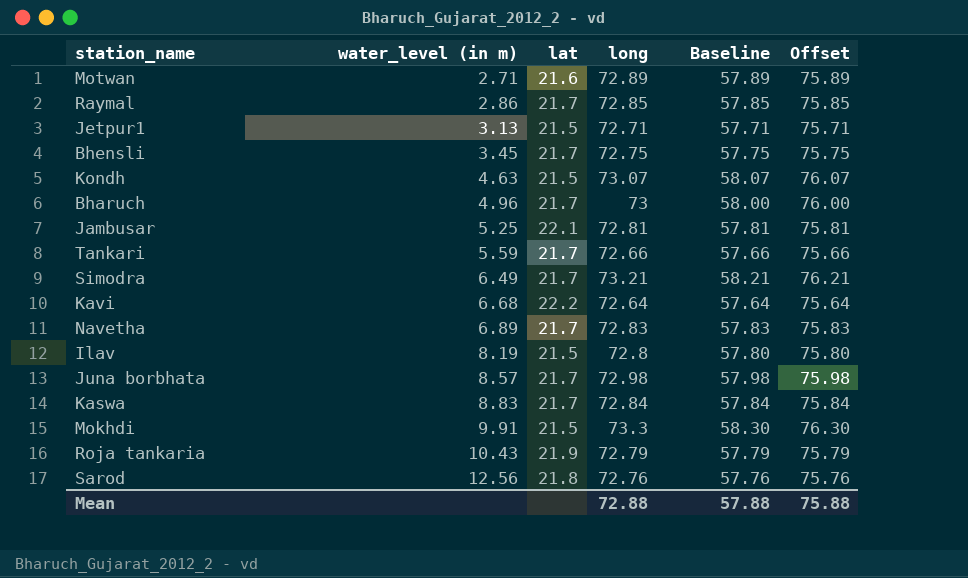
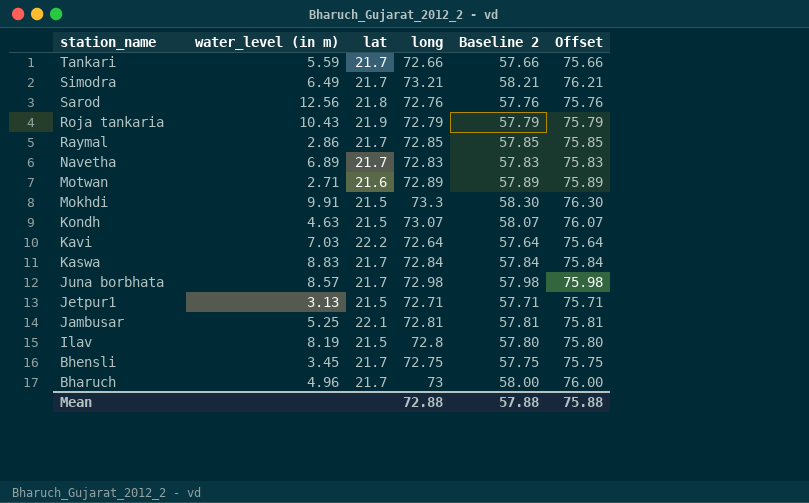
row order: water_level (in m) ascending -> station_name descending
column name: Baseline -> Baseline 2
Kavi | water_level (in m): 6.68 -> 7.03

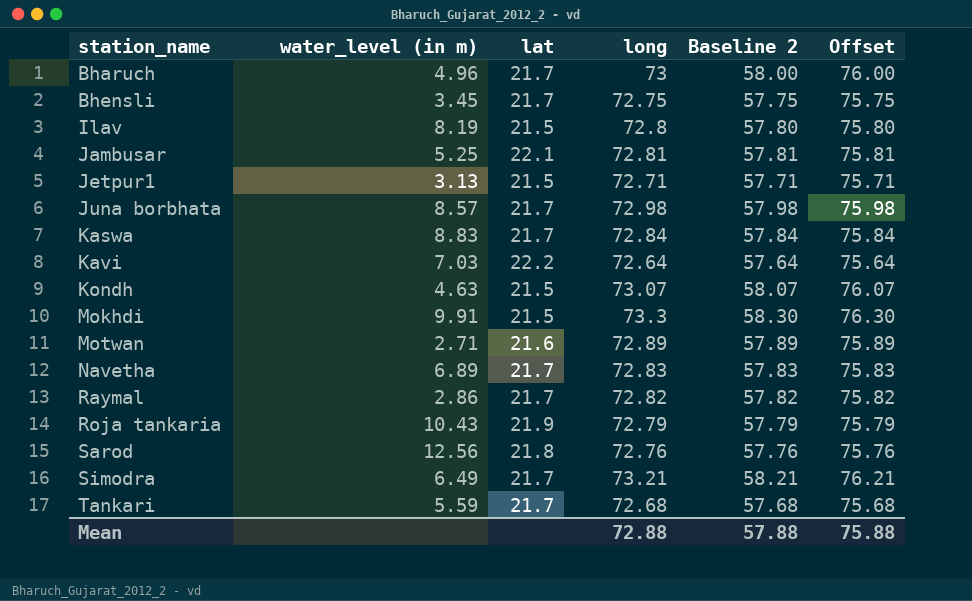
row order: station_name descending -> station_name ascending
Raymal | long: 72.85 -> 72.82
Raymal | Baseline 2: 57.85 -> 57.82
Raymal | Offset: 75.85 -> 75.82
Tankari | long: 72.66 -> 72.68
Tankari | Baseline 2: 57.66 -> 57.68
Tankari | Offset: 75.66 -> 75.68

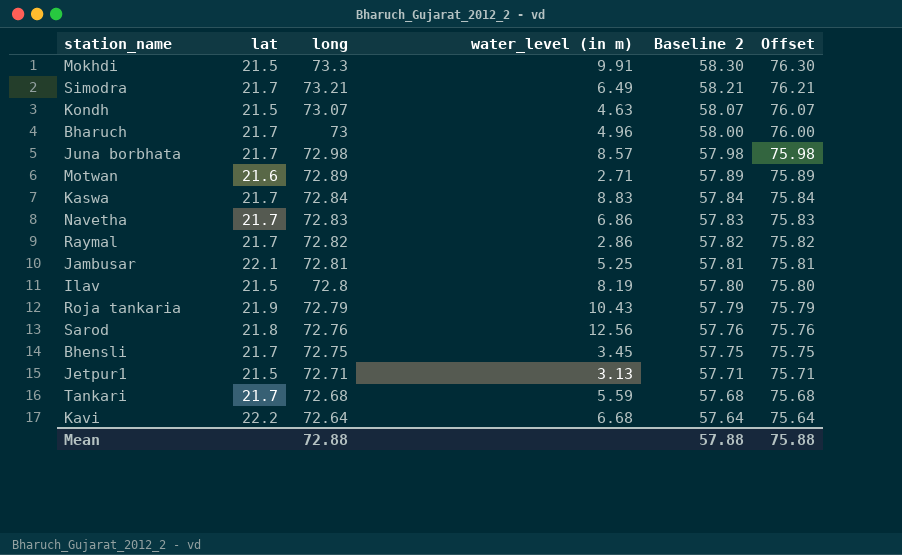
row order: station_name ascending -> long descending
column water_level (in m) | position: 2 -> 4
Navetha | water_level (in m): 6.89 -> 6.86
Kavi | water_level (in m): 7.03 -> 6.68

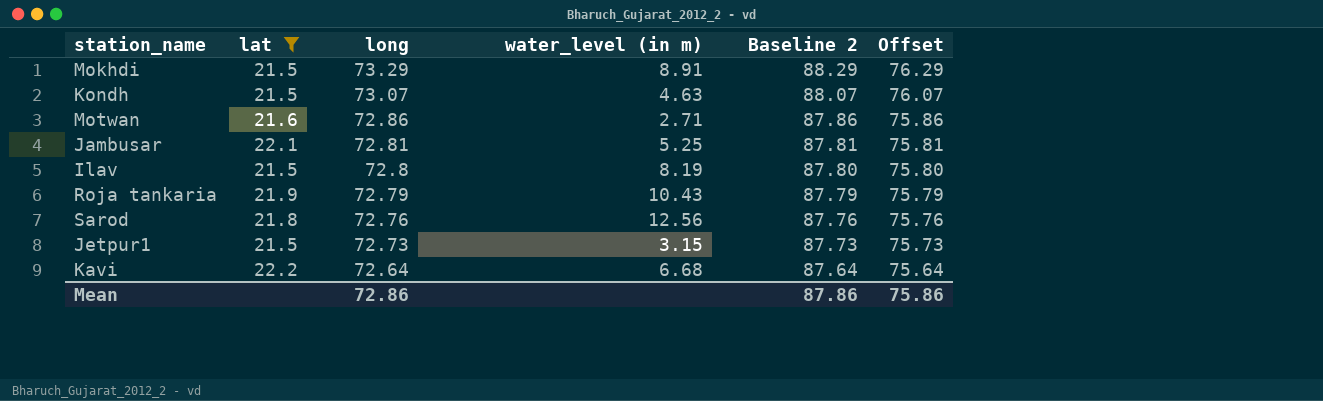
filter: none -> lat != 21.7
column Baseline 2 | formula: [long] - 15 -> [long] + 15
Mokhdi | long: 73.3 -> 73.29
Mokhdi | water_level (in m): 9.91 -> 8.91
Mokhdi | Offset: 76.30 -> 76.29
Motwan | long: 72.89 -> 72.86
Motwan | Offset: 75.89 -> 75.86
Jetpur1 | long: 72.71 -> 72.73
Jetpur1 | water_level (in m): 3.13 -> 3.15
Jetpur1 | Offset: 75.71 -> 75.73
Mean | long: 72.88 -> 72.86
Mean | Baseline 2: 57.88 -> 87.86
Mean | Offset: 75.88 -> 75.86

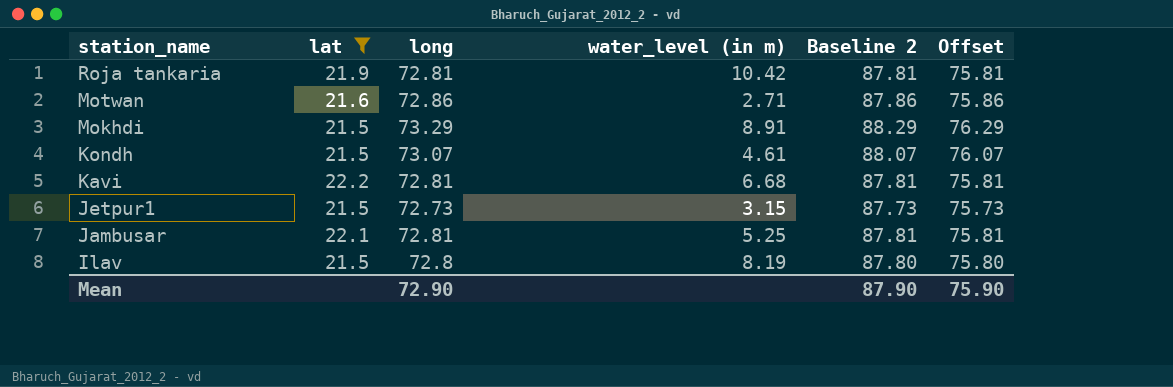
row order: long descending -> station_name descending
row Sarod: 21.8 | 72.76 | 12.56 | 87.76 | 75.76 -> none
Roja tankaria | long: 72.79 -> 72.81
Roja tankaria | water_level (in m): 10.43 -> 10.42
Roja tankaria | Baseline 2: 87.79 -> 87.81
Roja tankaria | Offset: 75.79 -> 75.81
Kondh | water_level (in m): 4.63 -> 4.61
Kavi | long: 72.64 -> 72.81
Kavi | Baseline 2: 87.64 -> 87.81
Kavi | Offset: 75.64 -> 75.81
Mean | long: 72.86 -> 72.90
Mean | Baseline 2: 87.86 -> 87.90
Mean | Offset: 75.86 -> 75.90

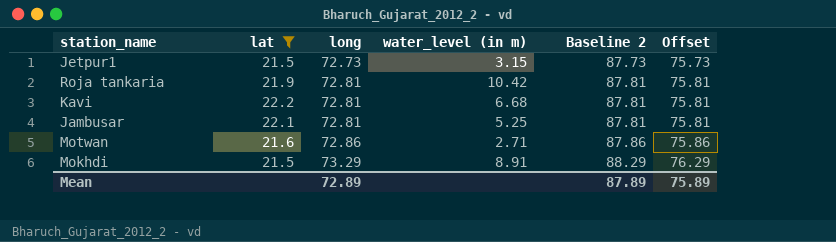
row order: station_name descending -> long ascending
row Kondh: 21.5 | 73.07 | 4.61 | 88.07 | 76.07 -> none
row Ilav: 21.5 | 72.8 | 8.19 | 87.80 | 75.80 -> none
Mean | long: 72.90 -> 72.89
Mean | Baseline 2: 87.90 -> 87.89
Mean | Offset: 75.90 -> 75.89

